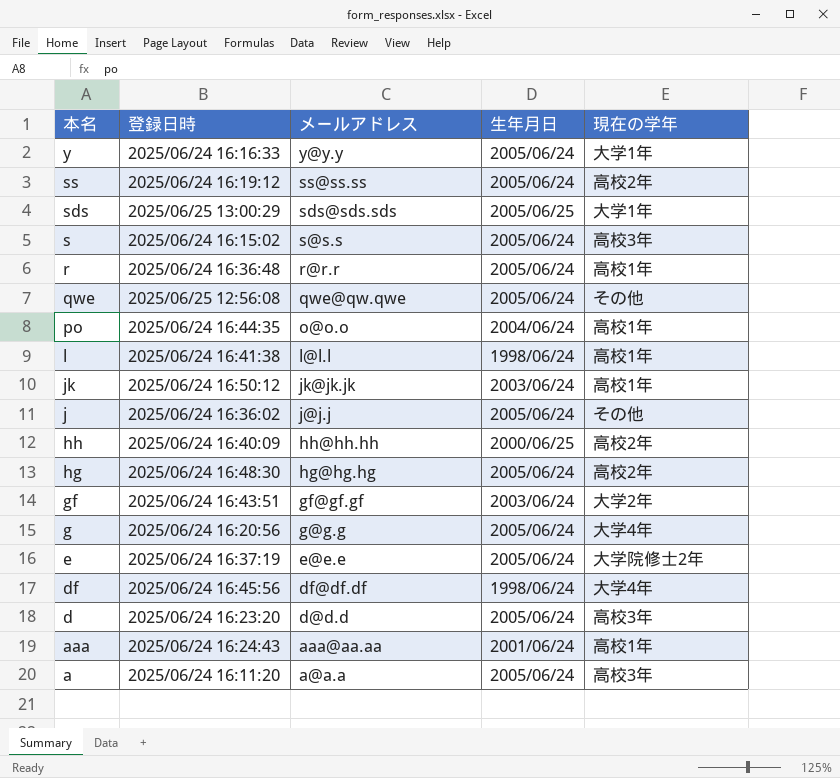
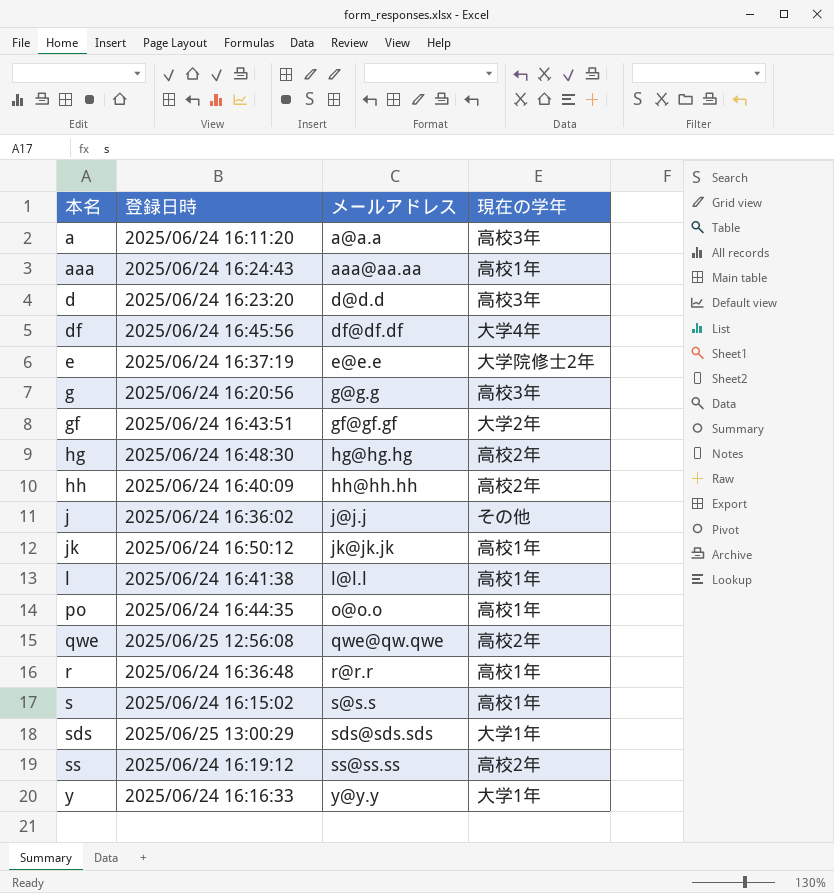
row order: 本名 descending -> 本名 ascending
column 生年月日 | position: 4 -> none
g | 現在の学年: 大学4年 -> 高校3年
qwe | 現在の学年: その他 -> 高校2年
s | 現在の学年: 高校3年 -> 高校1年

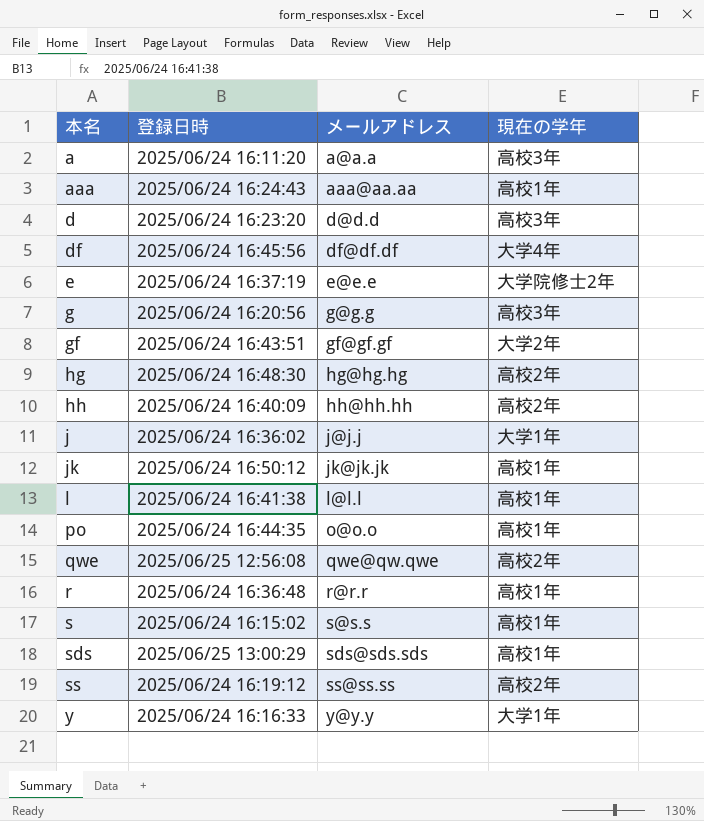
j | 現在の学年: その他 -> 大学1年
sds | 現在の学年: 大学1年 -> 高校1年

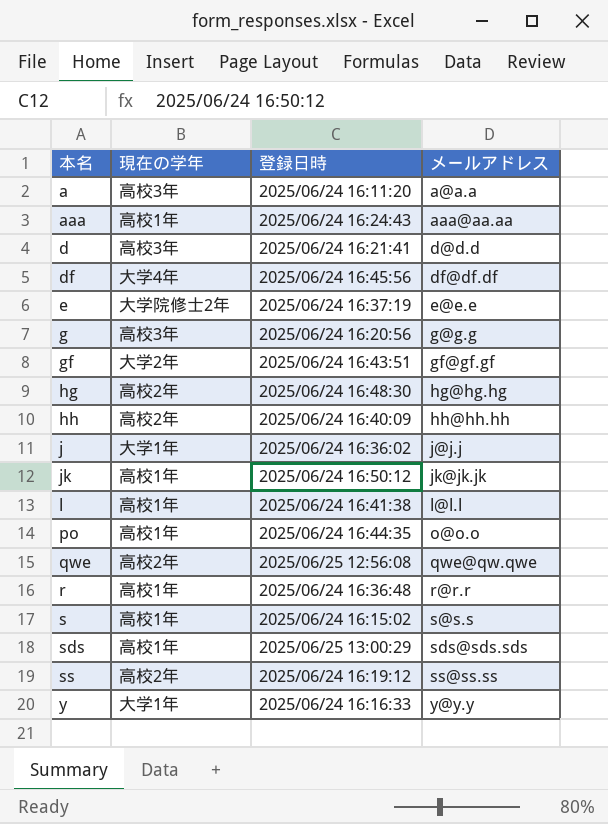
column 現在の学年 | position: 4 -> 2
d | 登録日時: 2025/06/24 16:23:20 -> 2025/06/24 16:21:41

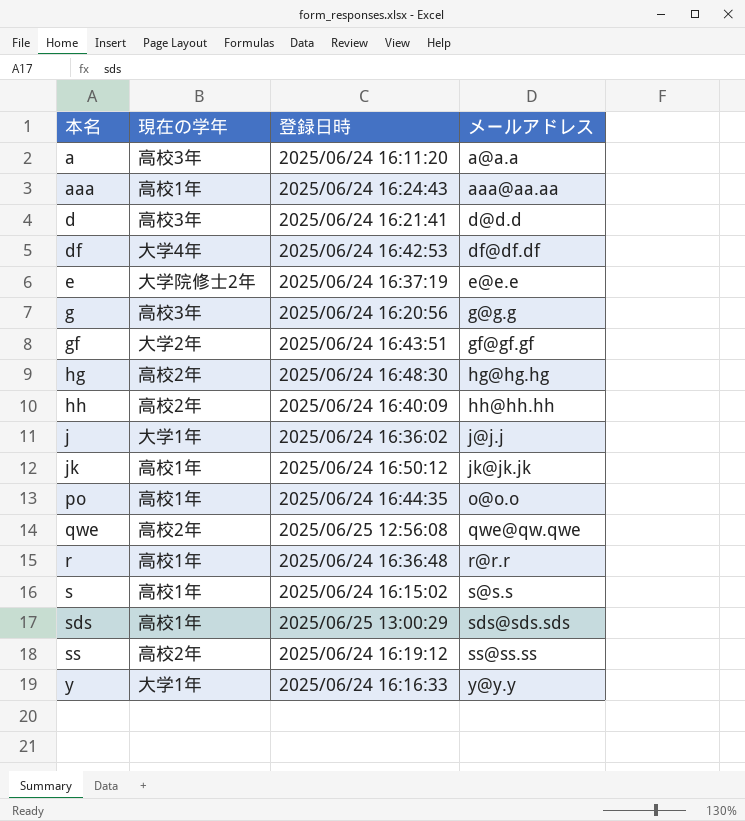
row l: 高校1年 | 2025/06/24 16:41:38 | l@l.l -> none
df | 登録日時: 2025/06/24 16:45:56 -> 2025/06/24 16:42:53

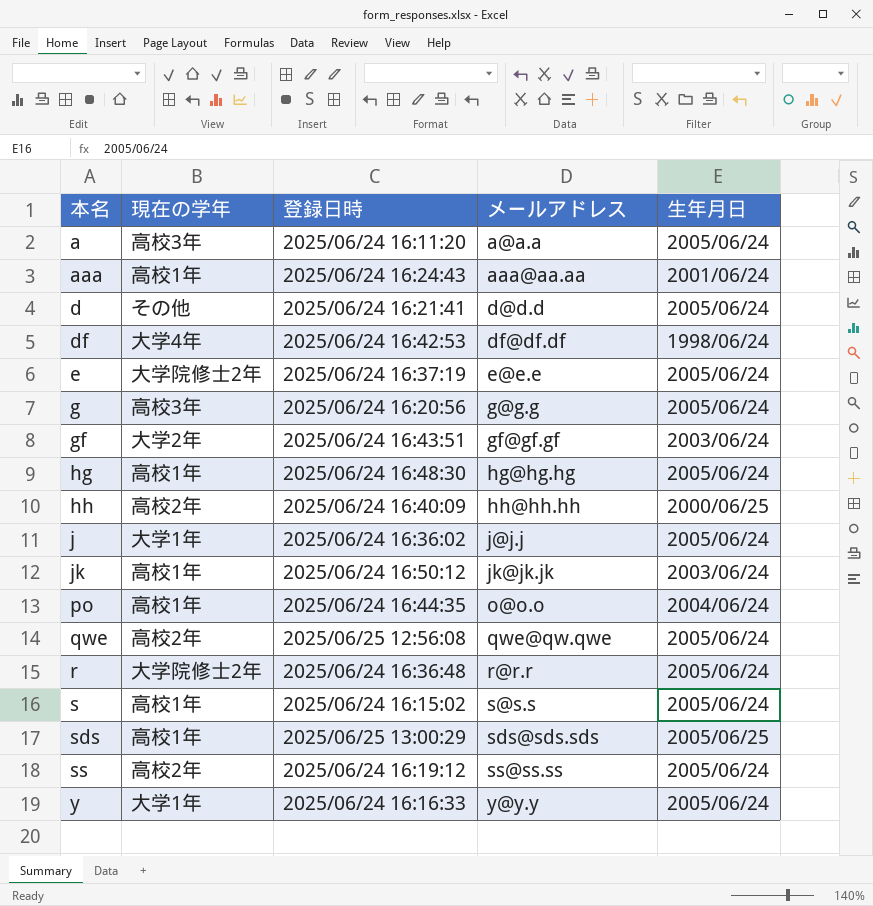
column 生年月日 | position: none -> 5
d | 現在の学年: 高校3年 -> その他
hg | 現在の学年: 高校2年 -> 高校1年
r | 現在の学年: 高校1年 -> 大学院修士2年

